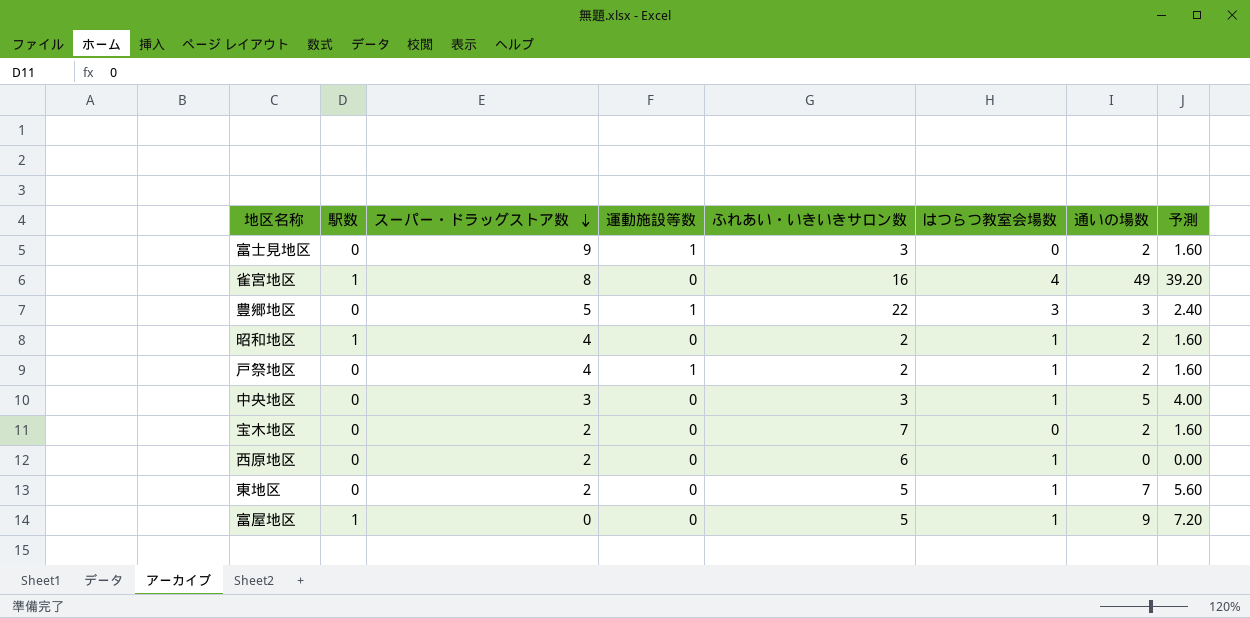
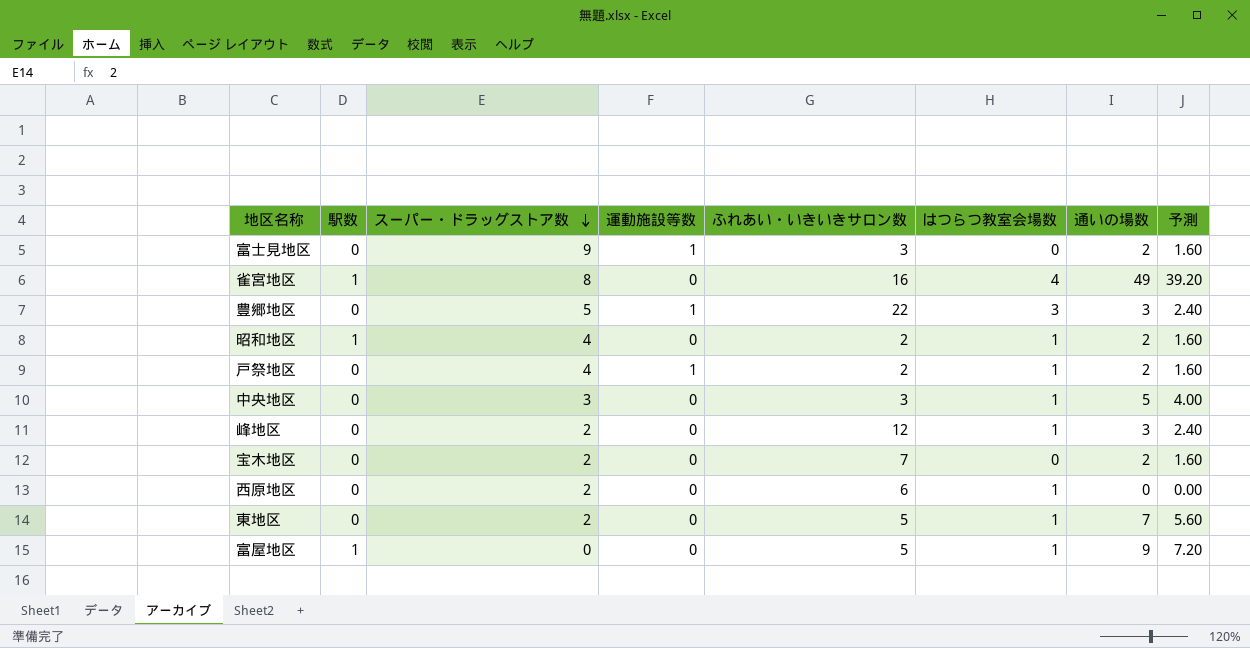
row 峰地区: none -> 0 | 2 | 0 | 12 | 1 | 3 | 2.40

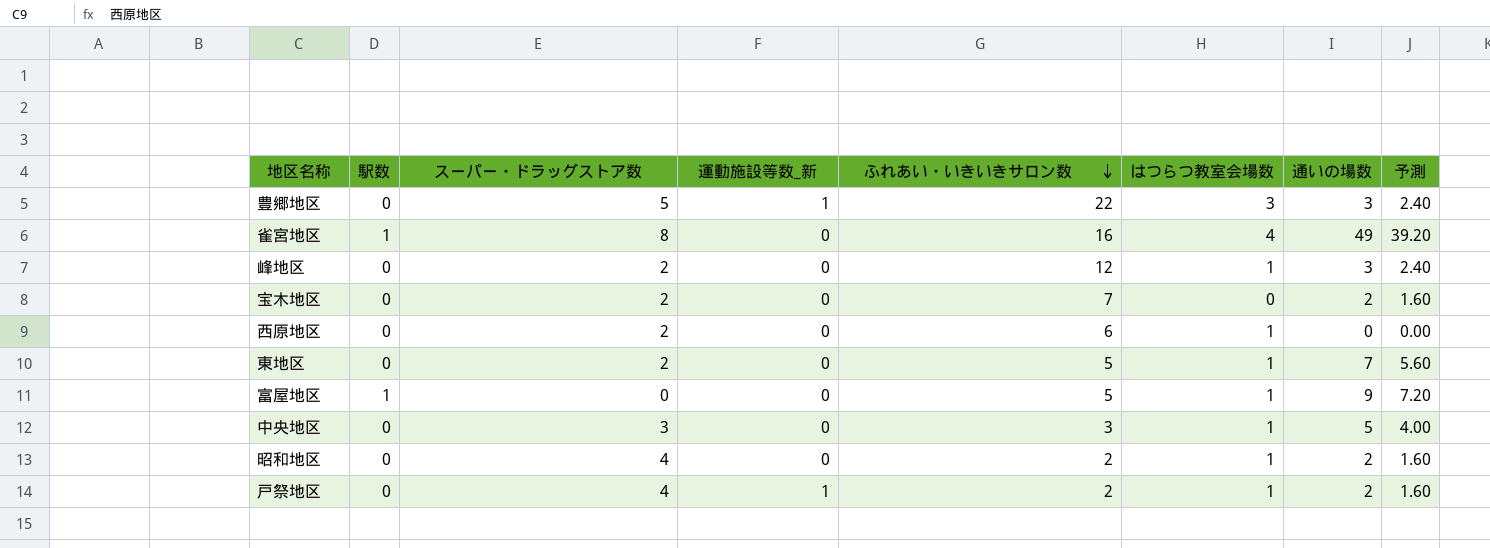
row order: スーパー・ドラッグストア数 descending -> ふれあい・いきいきサロン数 descending
column name: 運動施設等数 -> 運動施設等数_新
row 富士見地区: 0 | 9 | 1 | 3 | 0 | 2 | 1.60 -> none
昭和地区 | 駅数: 1 -> 0

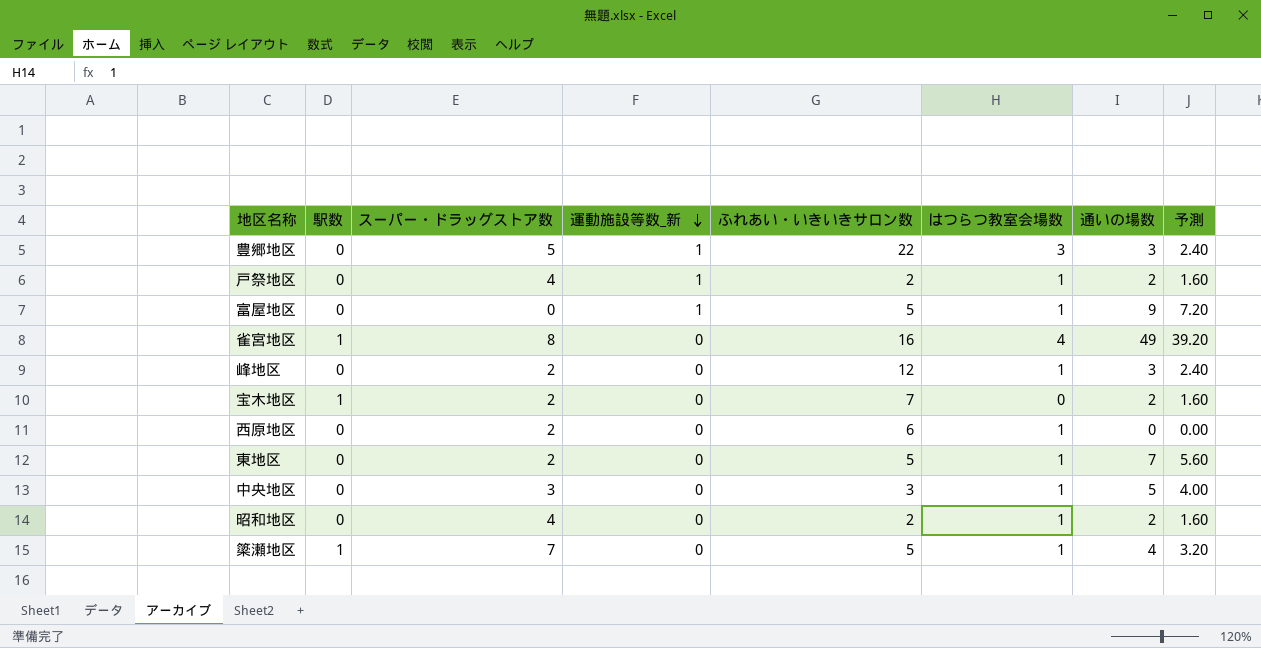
row order: ふれあい・いきいきサロン数 descending -> 運動施設等数_新 descending
富屋地区 | 駅数: 1 -> 0
富屋地区 | 運動施設等数_新: 0 -> 1
宝木地区 | 駅数: 0 -> 1
row 簗瀬地区: none -> 1 | 7 | 0 | 5 | 1 | 4 | 3.20

